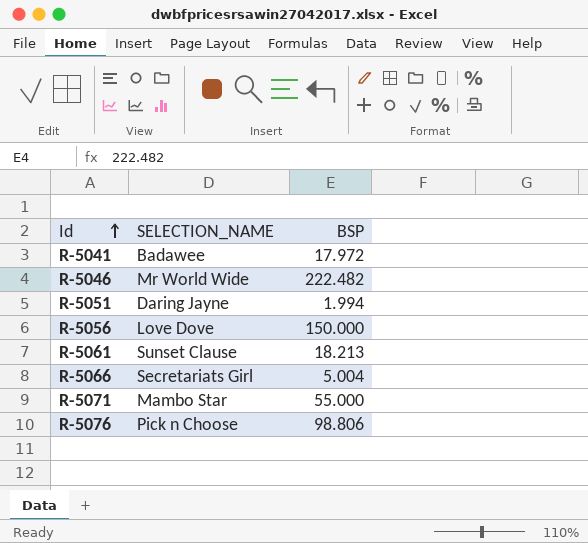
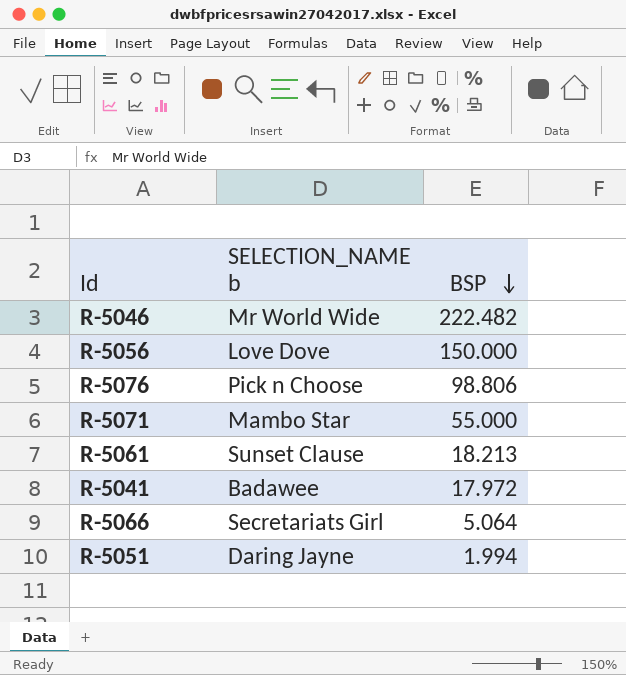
row order: Id ascending -> BSP descending
column name: SELECTION_NAME -> SELECTION_NAME b
R-5066 | BSP: 5.004 -> 5.064

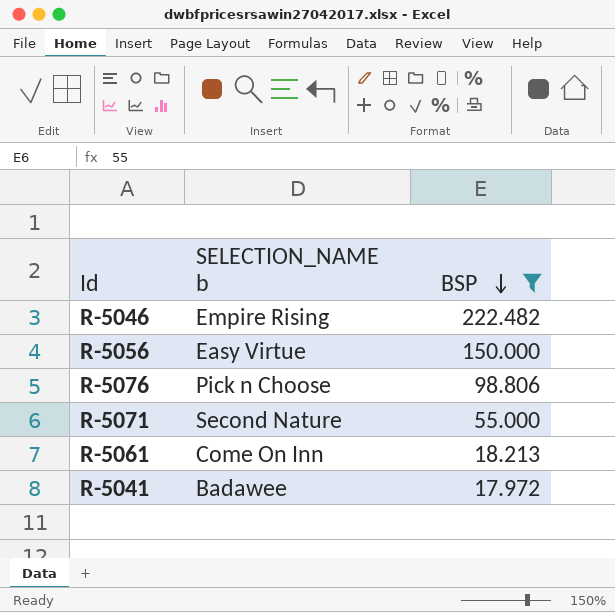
filter: none -> BSP >= 17.972
R-5046 | SELECTION_NAME b: Mr World Wide -> Empire Rising
R-5056 | SELECTION_NAME b: Love Dove -> Easy Virtue
R-5071 | SELECTION_NAME b: Mambo Star -> Second Nature
R-5061 | SELECTION_NAME b: Sunset Clause -> Come On Inn

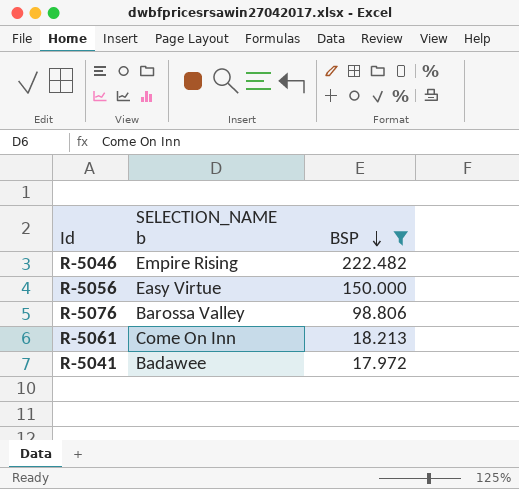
row R-5071: Second Nature | 55.000 -> none
R-5076 | SELECTION_NAME b: Pick n Choose -> Barossa Valley

